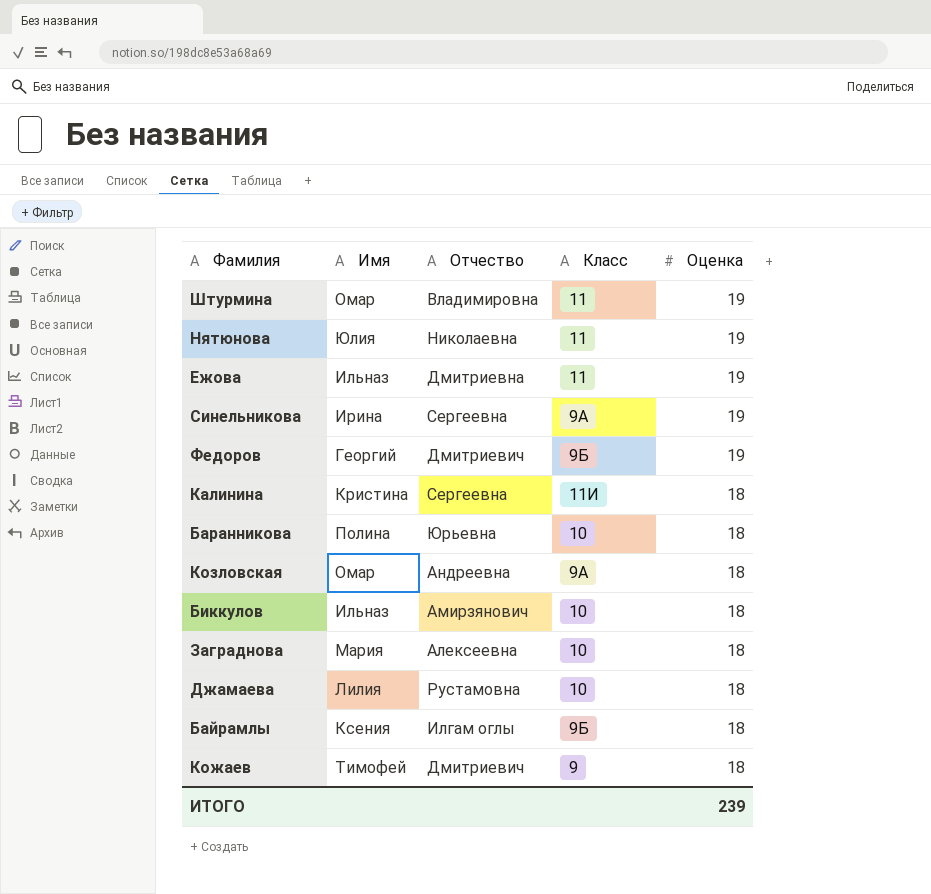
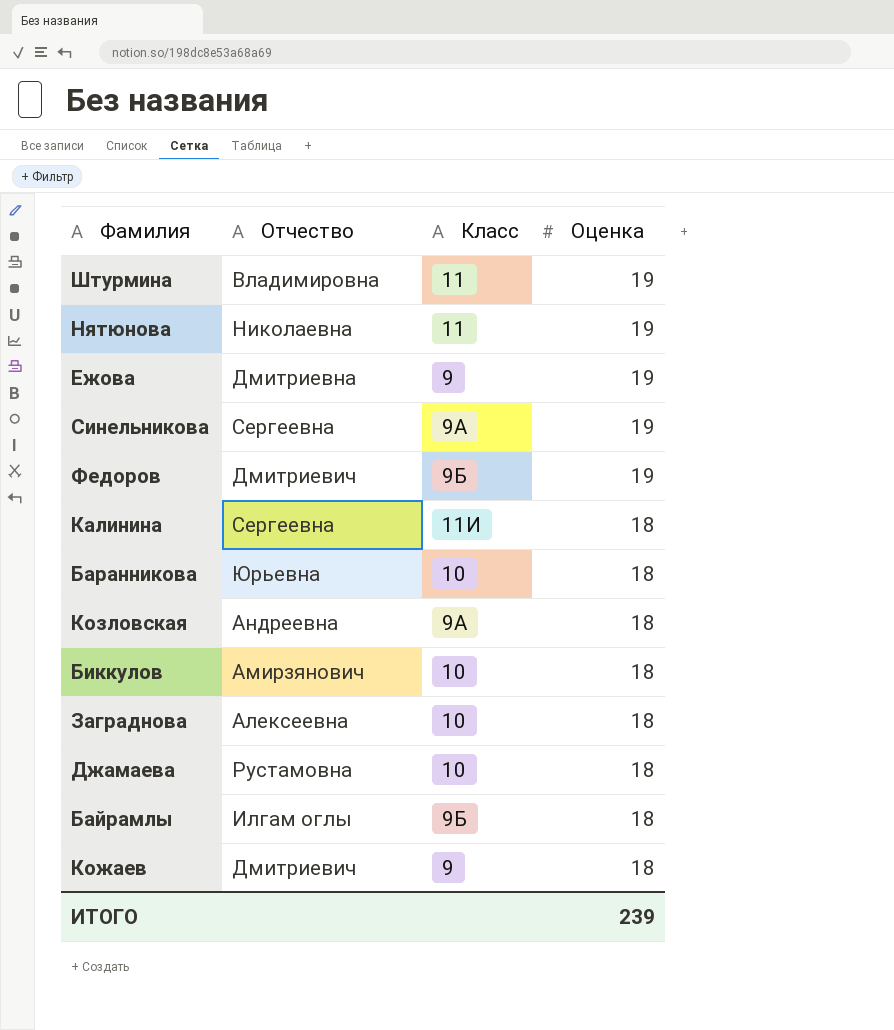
column Имя | position: 2 -> none
Ежова | Класс: 11 -> 9

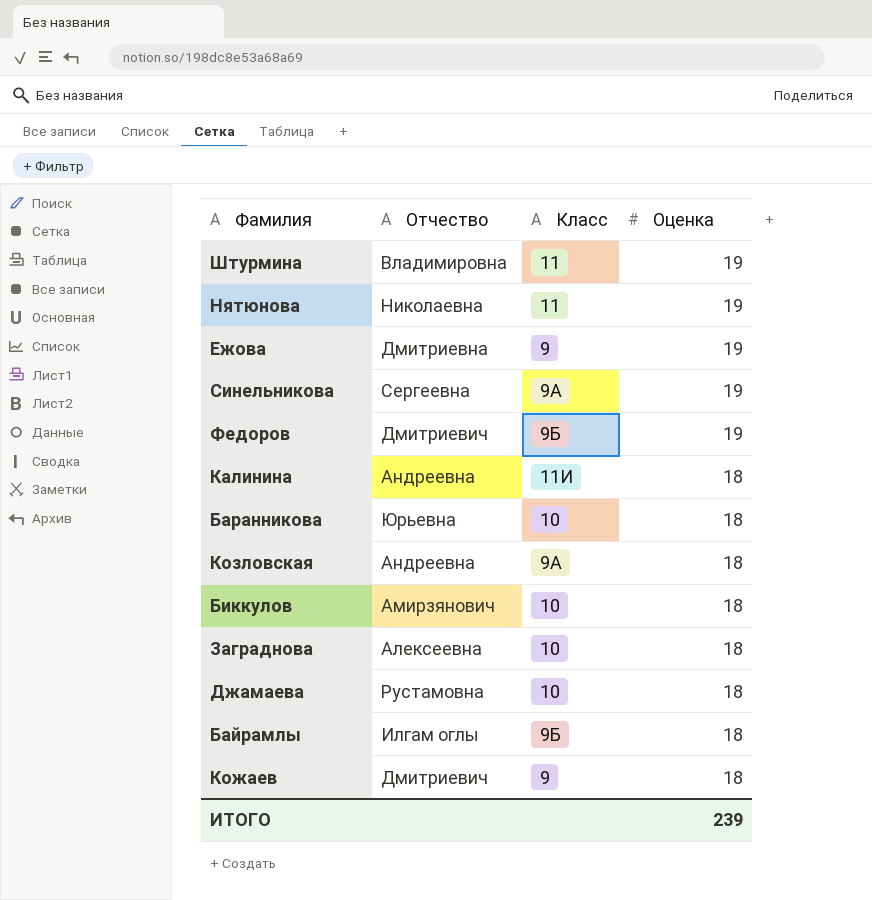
Калинина | Отчество: Сергеевна -> Андреевна

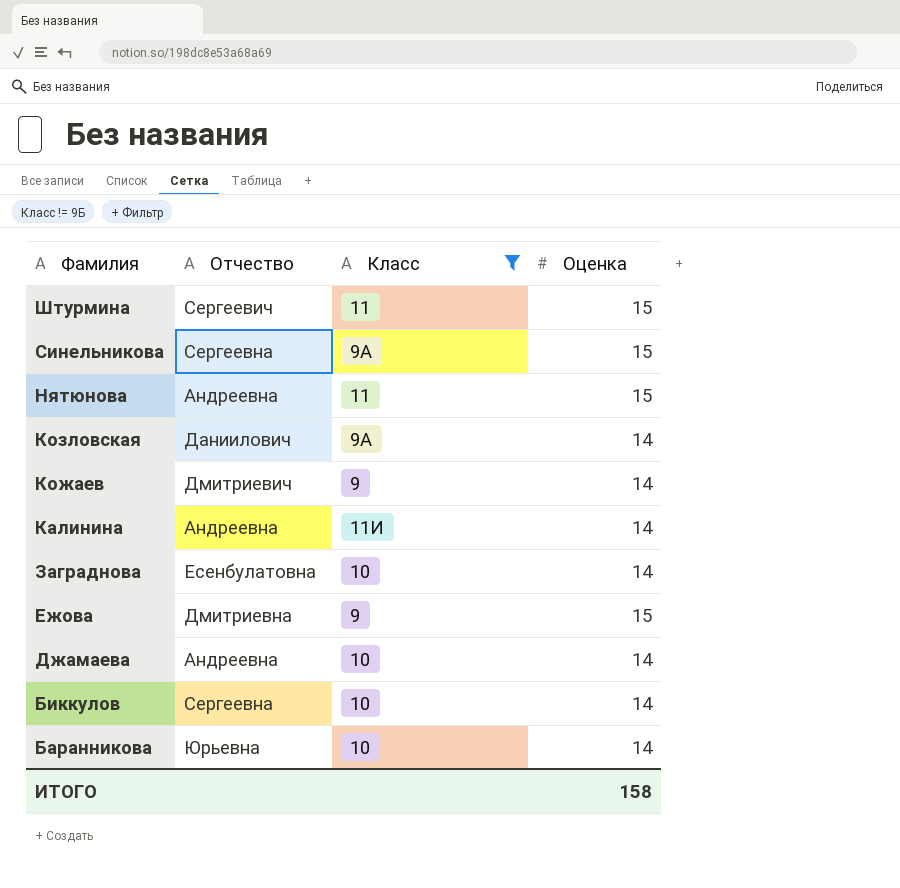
filter: none -> Класс != 9Б
row order: Оценка descending -> Фамилия descending
Штурмина | Отчество: Владимировна -> Сергеевич
Штурмина | Оценка: 19 -> 15
Синельникова | Оценка: 19 -> 15
Нятюнова | Отчество: Николаевна -> Андреевна
Нятюнова | Оценка: 19 -> 15
Козловская | Отчество: Андреевна -> Даниилович
Козловская | Оценка: 18 -> 14
Кожаев | Оценка: 18 -> 14
Калинина | Оценка: 18 -> 14
Заграднова | Отчество: Алексеевна -> Есенбулатовна
Заграднова | Оценка: 18 -> 14
Ежова | Оценка: 19 -> 15
Джамаева | Отчество: Рустамовна -> Андреевна
Джамаева | Оценка: 18 -> 14
Биккулов | Отчество: Амирзянович -> Сергеевна
Биккулов | Оценка: 18 -> 14
Баранникова | Оценка: 18 -> 14
ИТОГО | Оценка: 239 -> 158

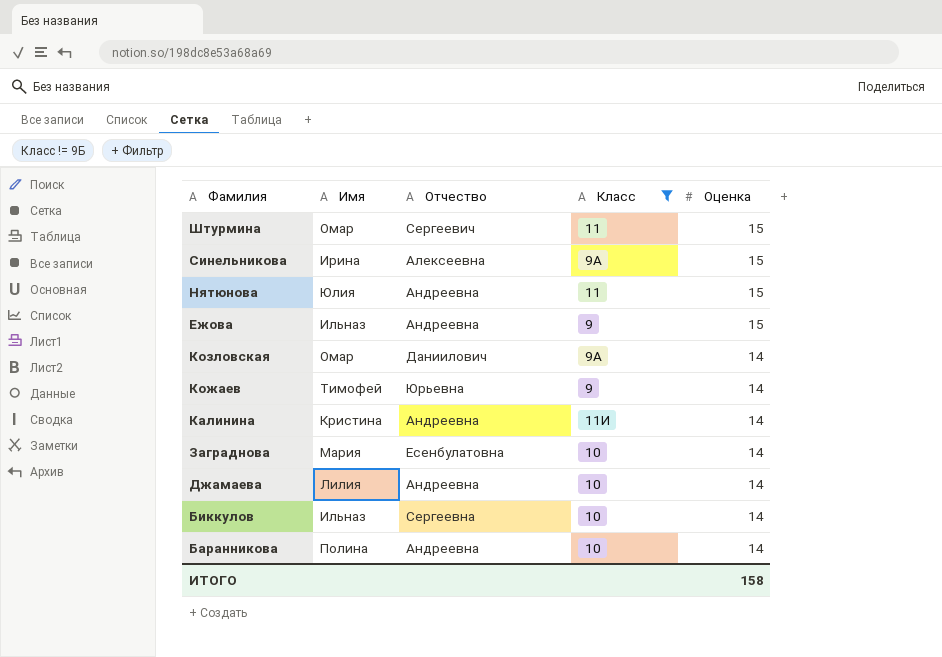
row order: Фамилия descending -> Оценка descending
column Имя | position: none -> 2
Синельникова | Отчество: Сергеевна -> Алексеевна
Ежова | Отчество: Дмитриевна -> Андреевна
Кожаев | Отчество: Дмитриевич -> Юрьевна
Баранникова | Отчество: Юрьевна -> Андреевна

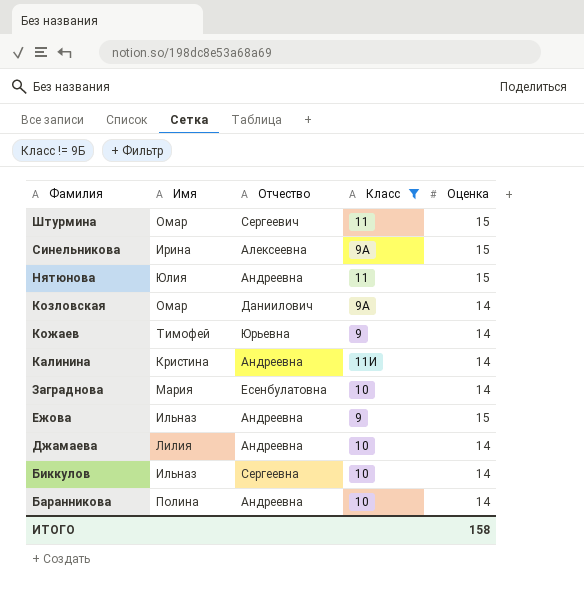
row order: Оценка descending -> Фамилия descending

